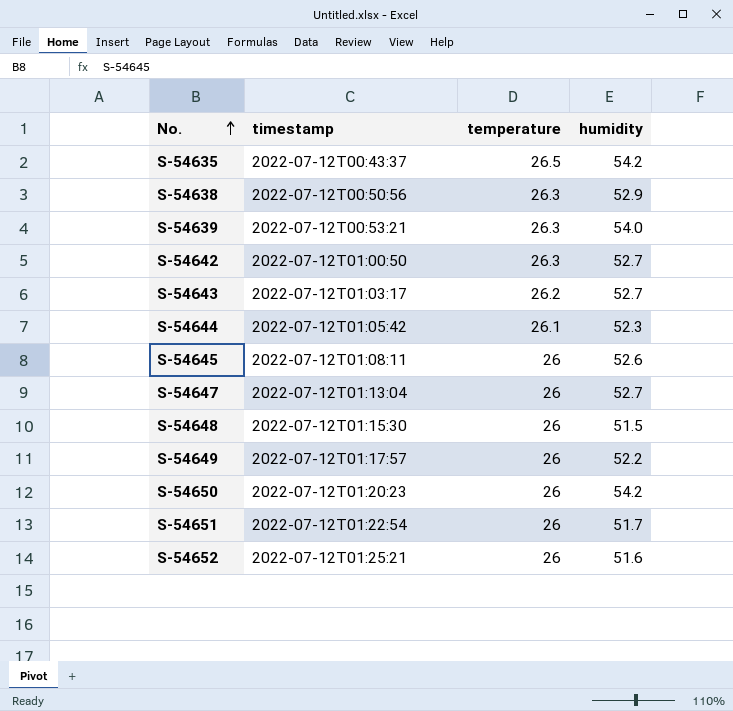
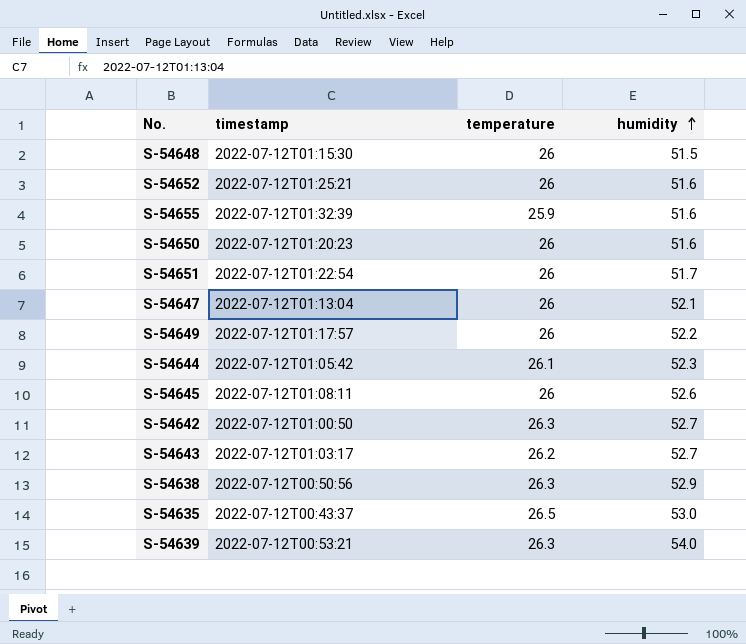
row order: No. ascending -> humidity ascending
row S-54655: none -> 2022-07-12T01:32:39 | 25.9 | 51.6
S-54650 | humidity: 54.2 -> 51.6
S-54647 | humidity: 52.7 -> 52.1
S-54635 | humidity: 54.2 -> 53.0

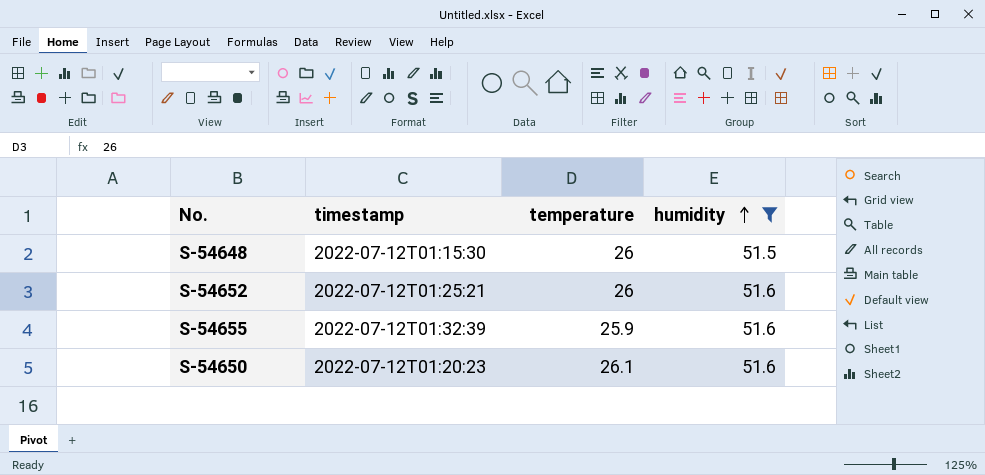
filter: none -> humidity <= 51.6
S-54650 | temperature: 26 -> 26.1

